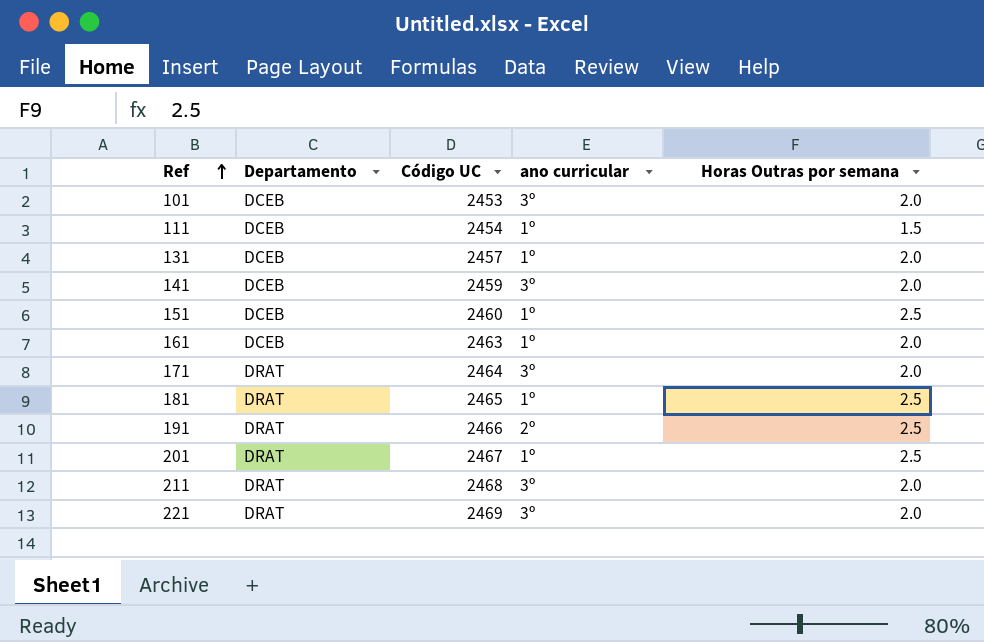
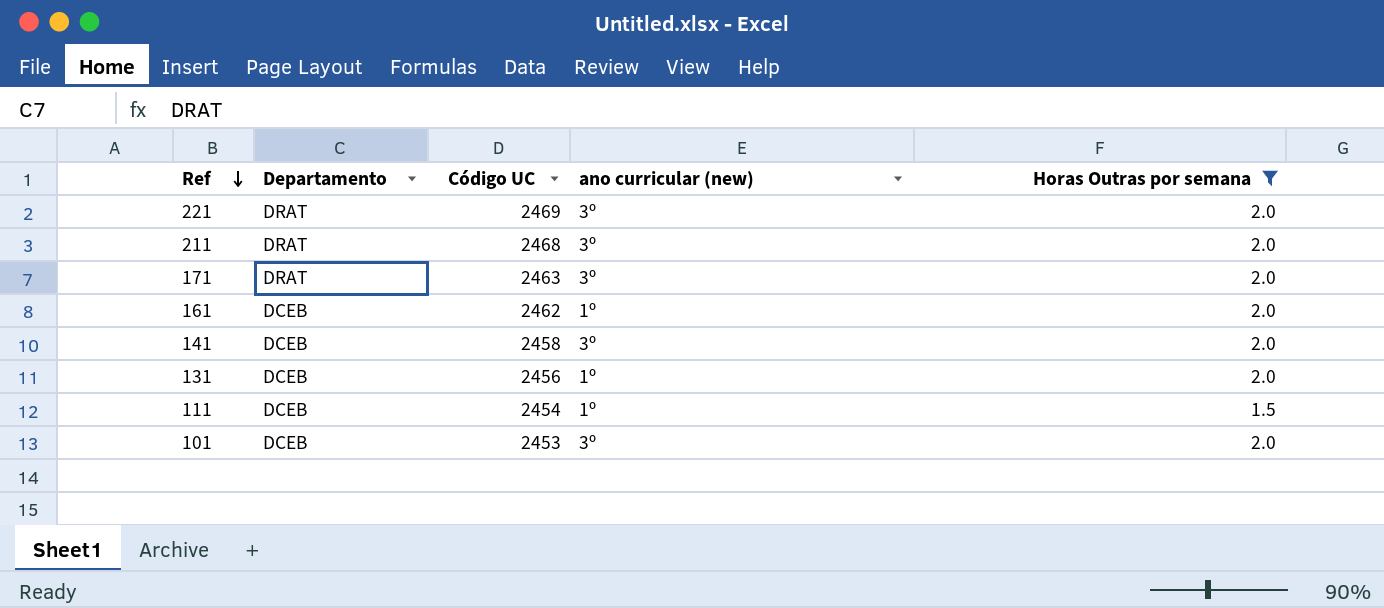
filter: none -> Horas Outras por semana != 2.5
row order: Ref ascending -> Ref descending
column name: ano curricular -> ano curricular (new)
171 | Código UC: 2464 -> 2463
161 | Código UC: 2463 -> 2462
141 | Código UC: 2459 -> 2458
131 | Código UC: 2457 -> 2456

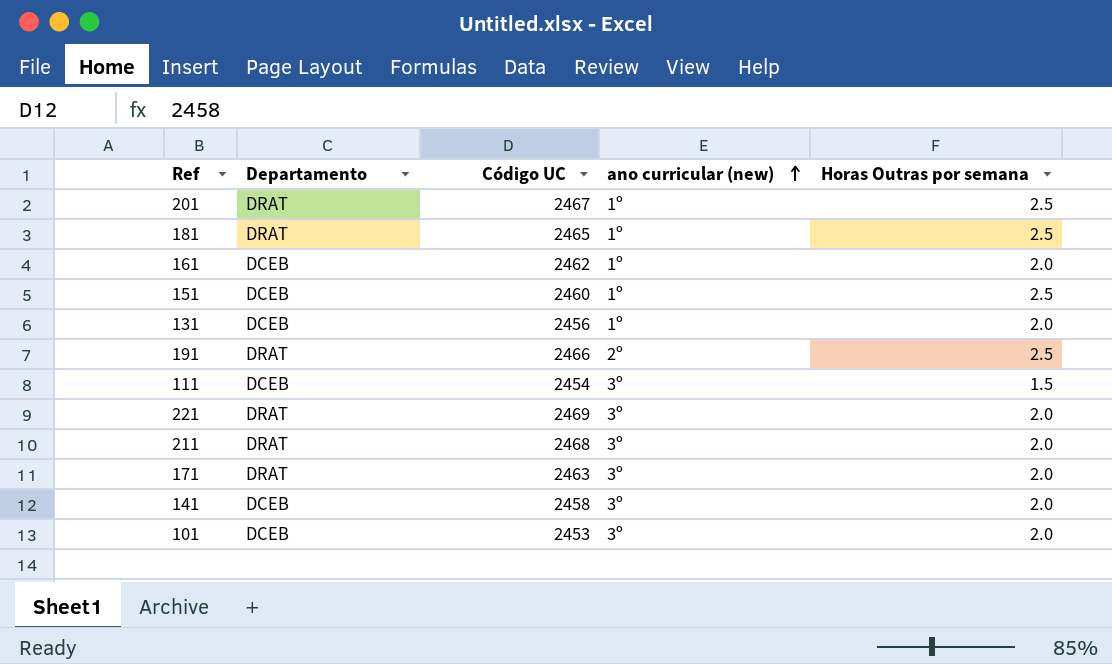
filter: Horas Outras por semana != 2.5 -> none
row order: Ref descending -> ano curricular (new) ascending
111 | ano curricular (new): 1º -> 3º

